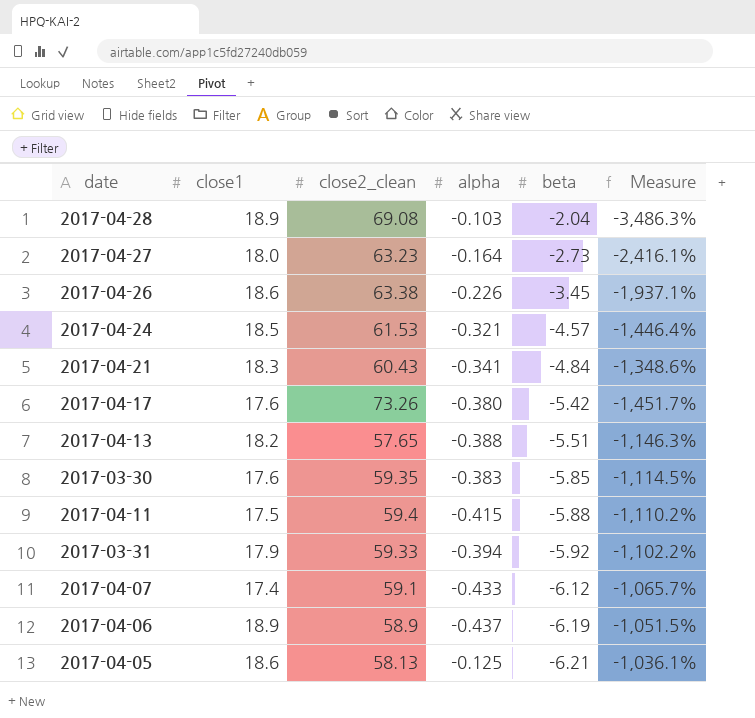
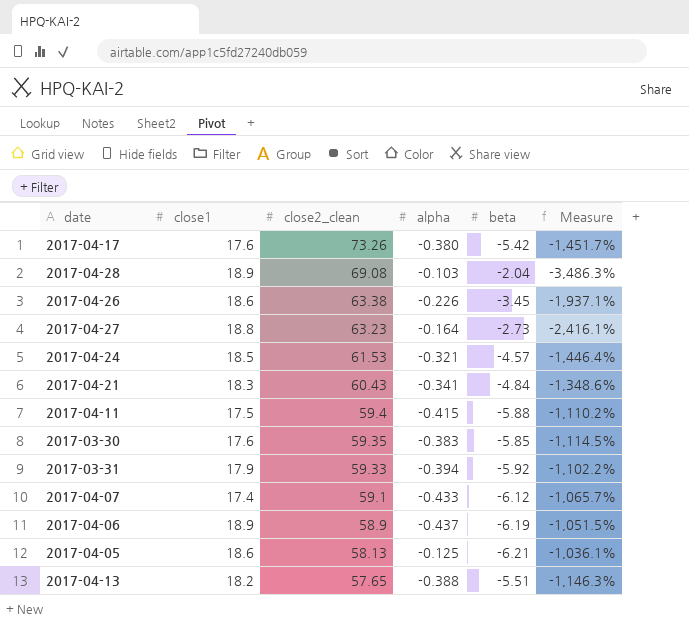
row order: beta descending -> close2_clean descending
2017-04-27 | close1: 18.0 -> 18.8

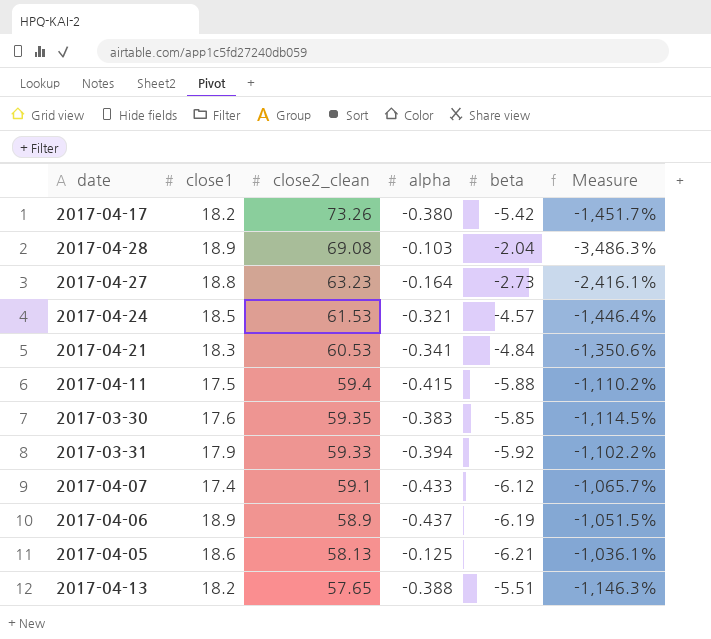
row 2017-04-26: 18.6 | 63.38 | -0.226 | -3.45 | -1,937.1% -> none
2017-04-17 | close1: 17.6 -> 18.2
2017-04-21 | close2_clean: 60.43 -> 60.53
2017-04-21 | Measure: -1,348.6% -> -1,350.6%

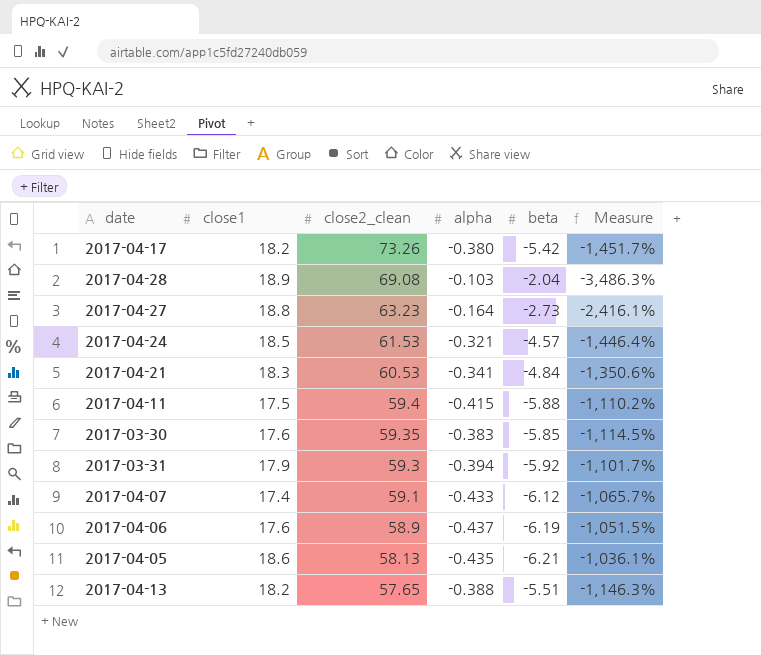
2017-03-31 | close2_clean: 59.33 -> 59.3
2017-03-31 | Measure: -1,102.2% -> -1,101.7%
2017-04-06 | close1: 18.9 -> 17.6
2017-04-05 | alpha: -0.125 -> -0.435

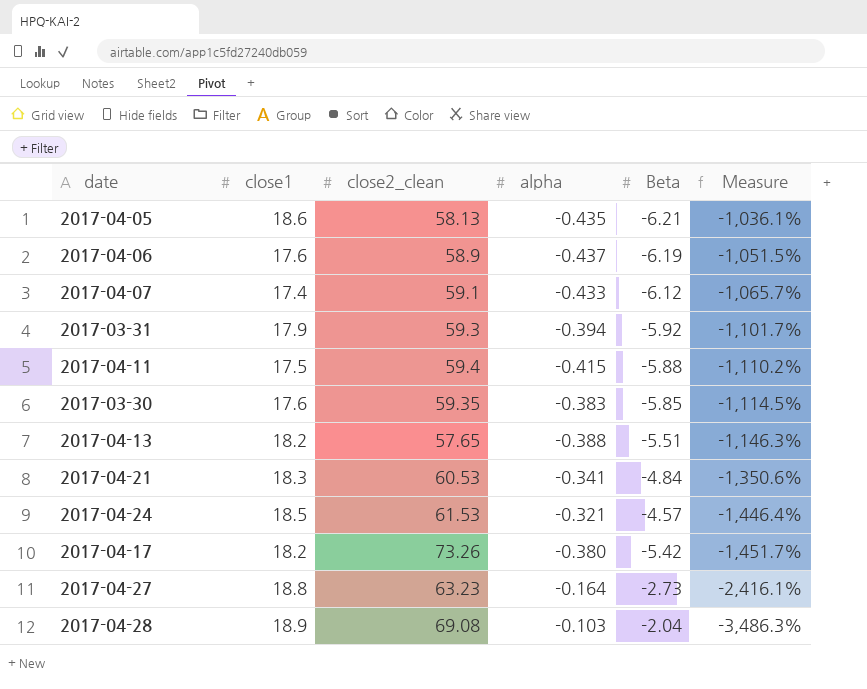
row order: close2_clean descending -> Measure descending
column name: beta -> Beta

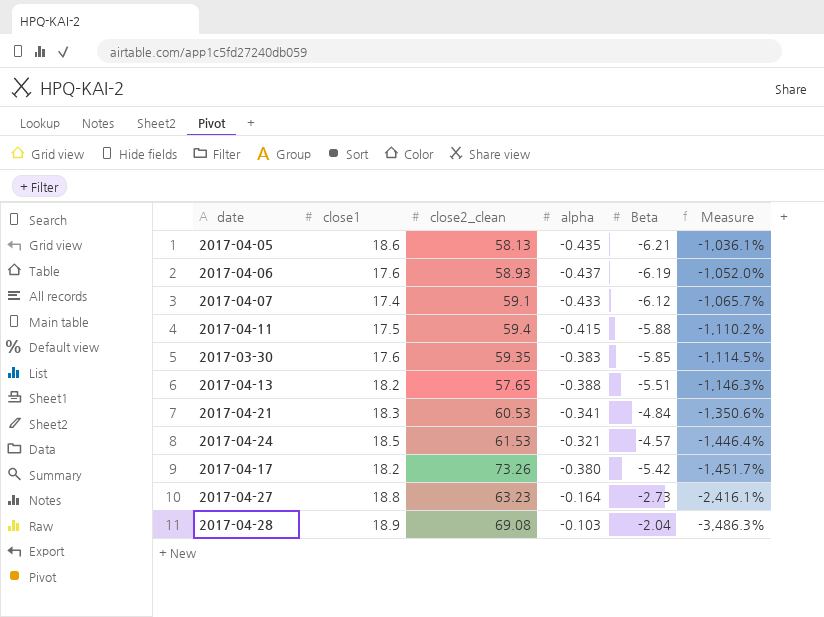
row 2017-03-31: 17.9 | 59.3 | -0.394 | -5.92 | -1,101.7% -> none
2017-04-06 | close2_clean: 58.9 -> 58.93
2017-04-06 | Measure: -1,051.5% -> -1,052.0%

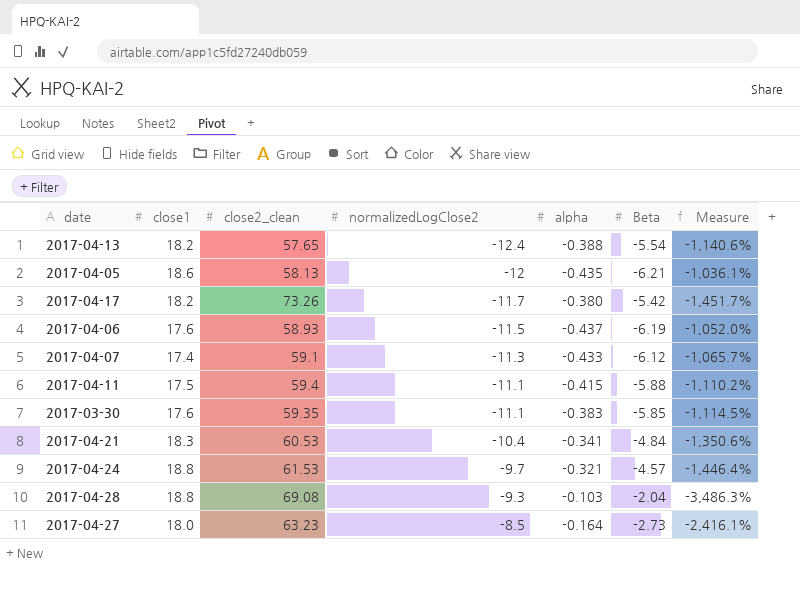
row order: Measure descending -> normalizedLogClose2 ascending
column normalizedLogClose2 | position: none -> 4
2017-04-13 | Beta: -5.51 -> -5.54
2017-04-13 | Measure: -1,146.3% -> -1,140.6%
2017-04-24 | close1: 18.5 -> 18.8
2017-04-28 | close1: 18.9 -> 18.8
2017-04-27 | close1: 18.8 -> 18.0

